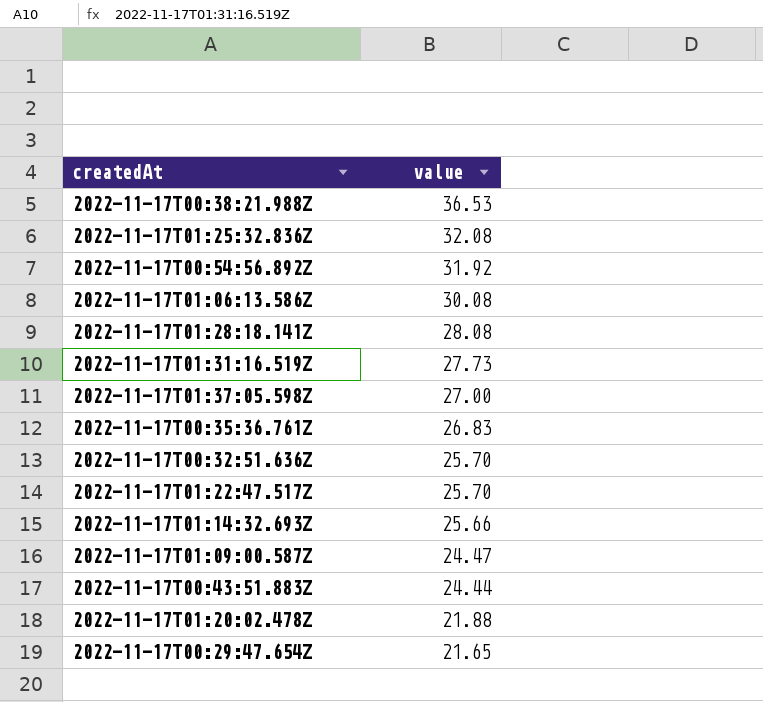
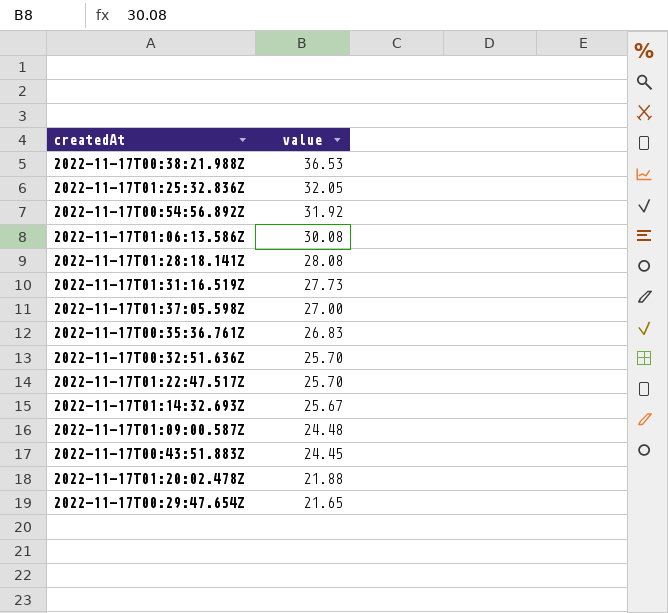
2022-11-17T01:25:32.836Z | value: 32.08 -> 32.05
2022-11-17T01:14:32.693Z | value: 25.66 -> 25.67
2022-11-17T01:09:00.587Z | value: 24.47 -> 24.48
2022-11-17T00:43:51.883Z | value: 24.44 -> 24.45

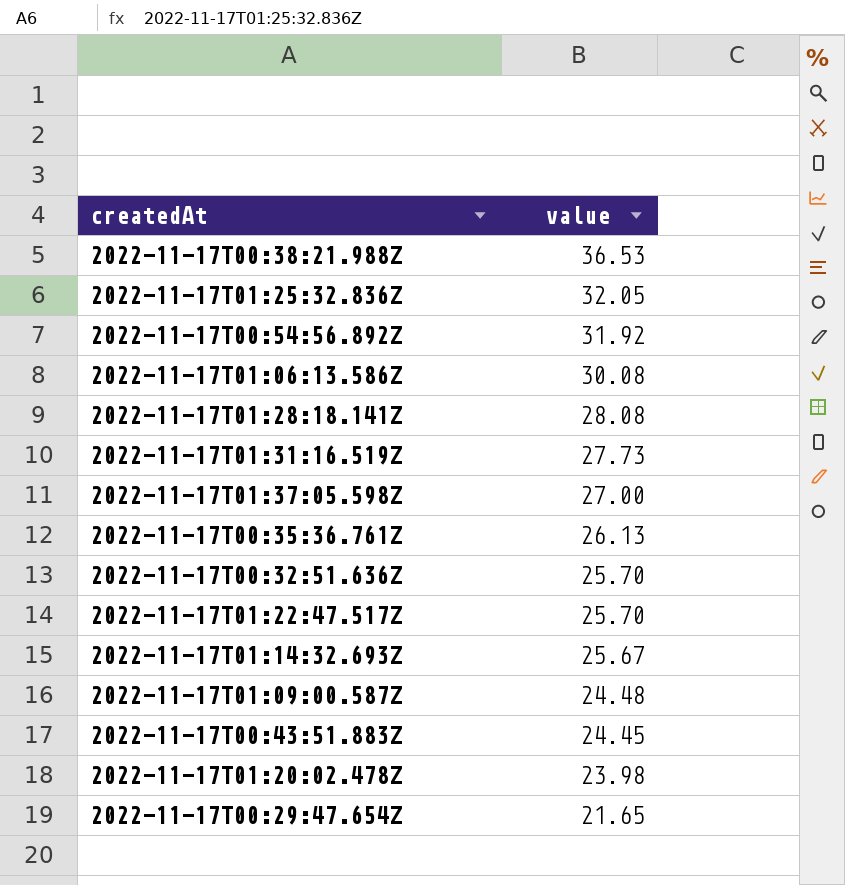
2022-11-17T00:35:36.761Z | value: 26.83 -> 26.13
2022-11-17T01:20:02.478Z | value: 21.88 -> 23.98

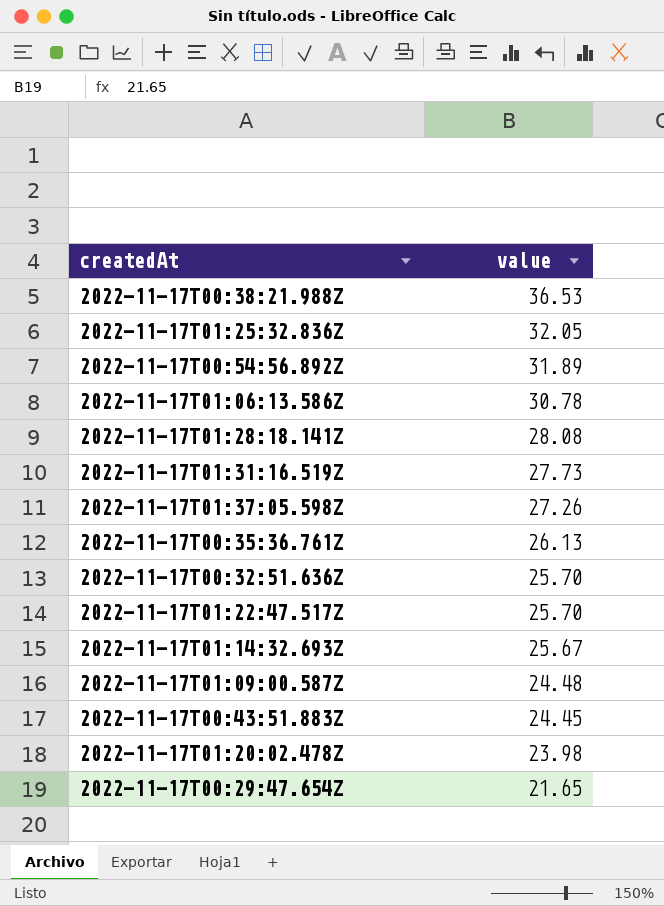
2022-11-17T00:54:56.892Z | value: 31.92 -> 31.89
2022-11-17T01:06:13.586Z | value: 30.08 -> 30.78
2022-11-17T01:37:05.598Z | value: 27.00 -> 27.26

